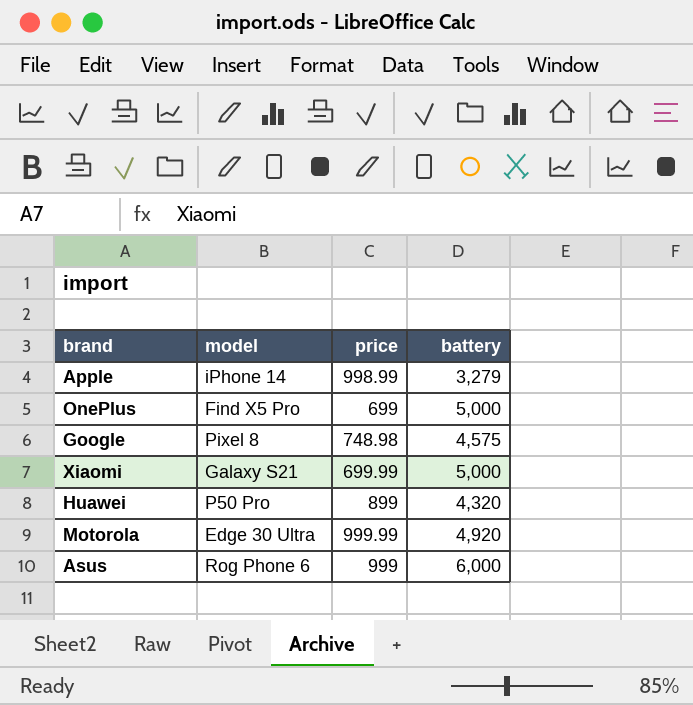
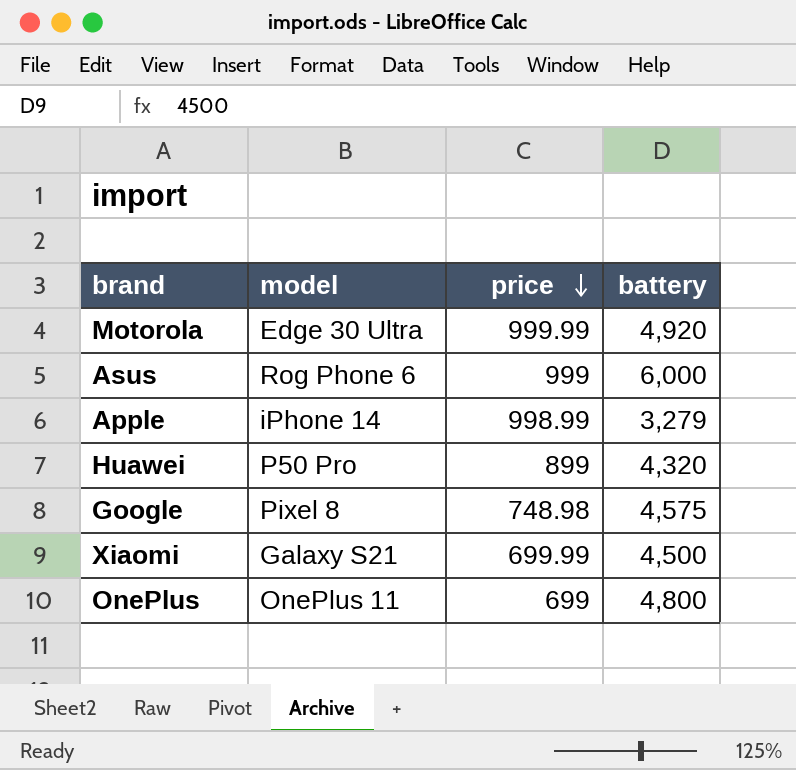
row order: none -> price descending
Xiaomi | battery: 5,000 -> 4,500
OnePlus | model: Find X5 Pro -> OnePlus 11
OnePlus | battery: 5,000 -> 4,800

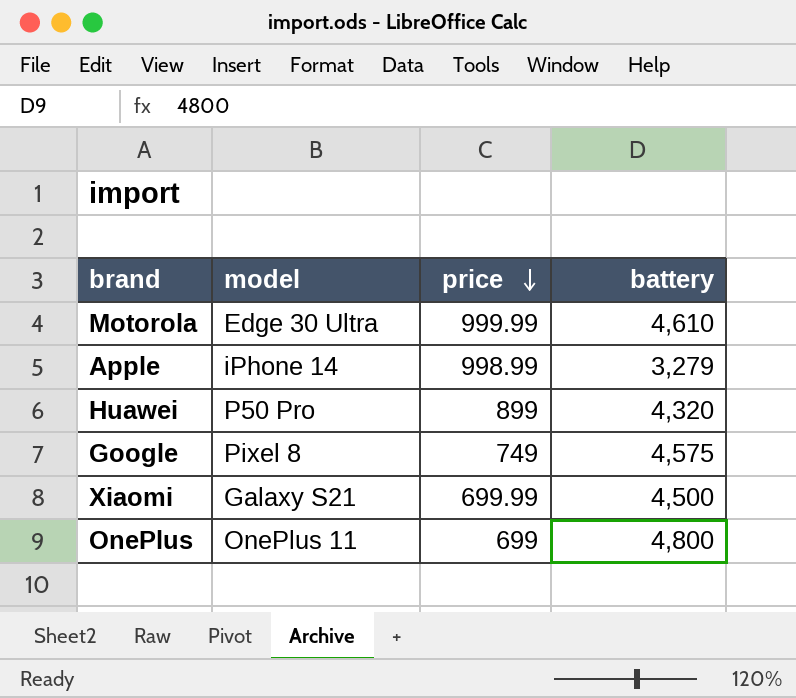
row Asus: Rog Phone 6 | 999 | 6,000 -> none
Motorola | battery: 4,920 -> 4,610
Google | price: 748.98 -> 749

